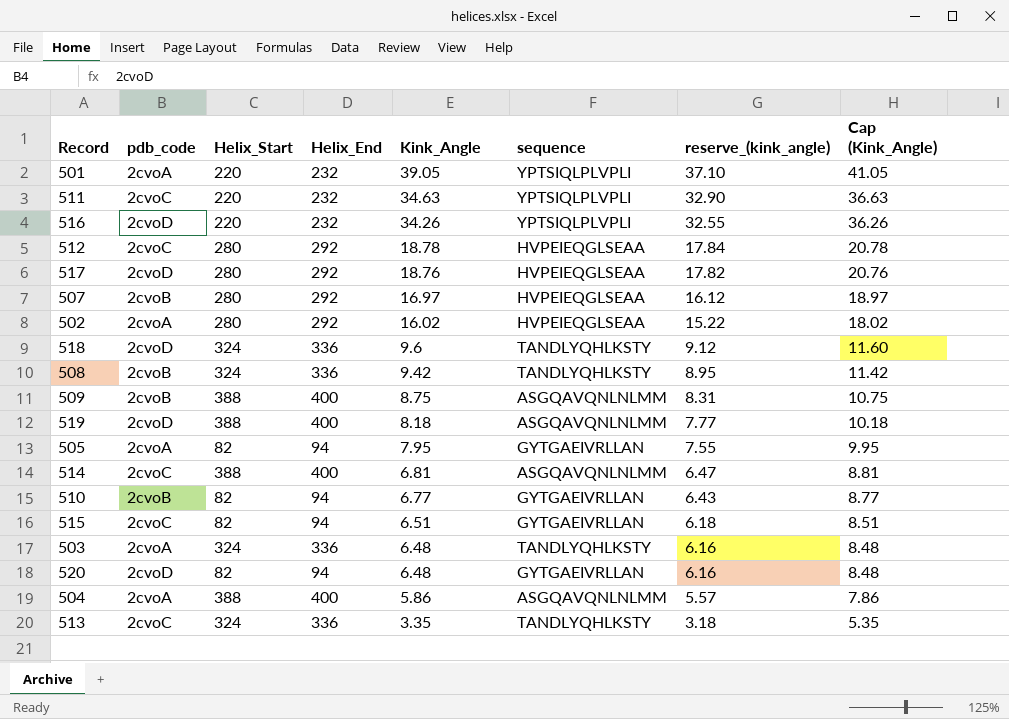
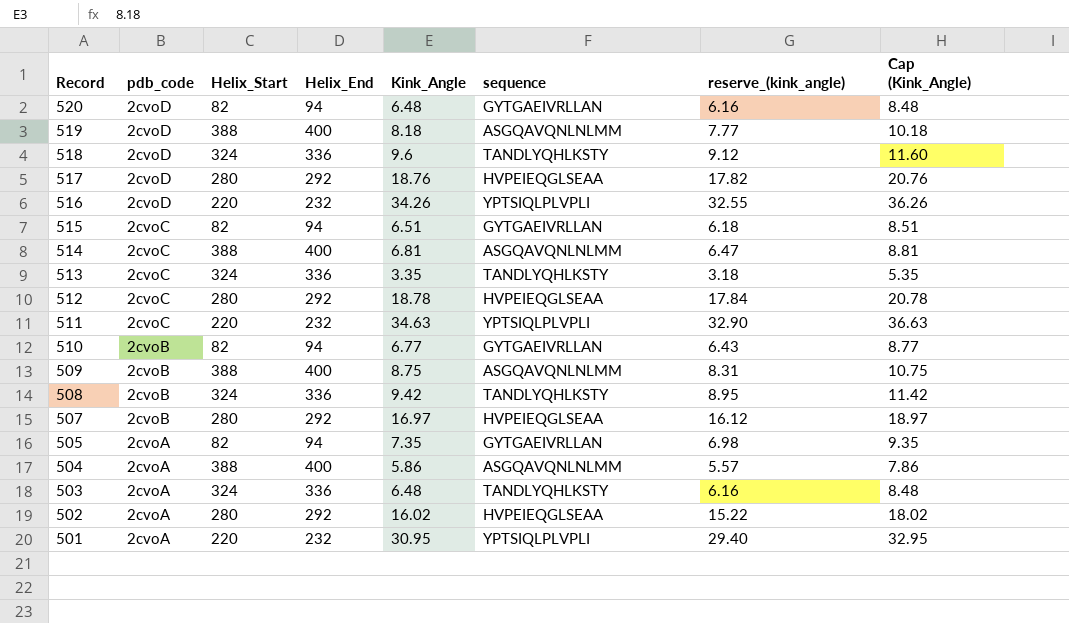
row order: Kink_Angle descending -> Record descending
505 | Kink_Angle: 7.95 -> 7.35
505 | reserve_(kink_angle): 7.55 -> 6.98
505 | Cap (Kink_Angle): 9.95 -> 9.35
501 | Kink_Angle: 39.05 -> 30.95
501 | reserve_(kink_angle): 37.10 -> 29.40
501 | Cap (Kink_Angle): 41.05 -> 32.95

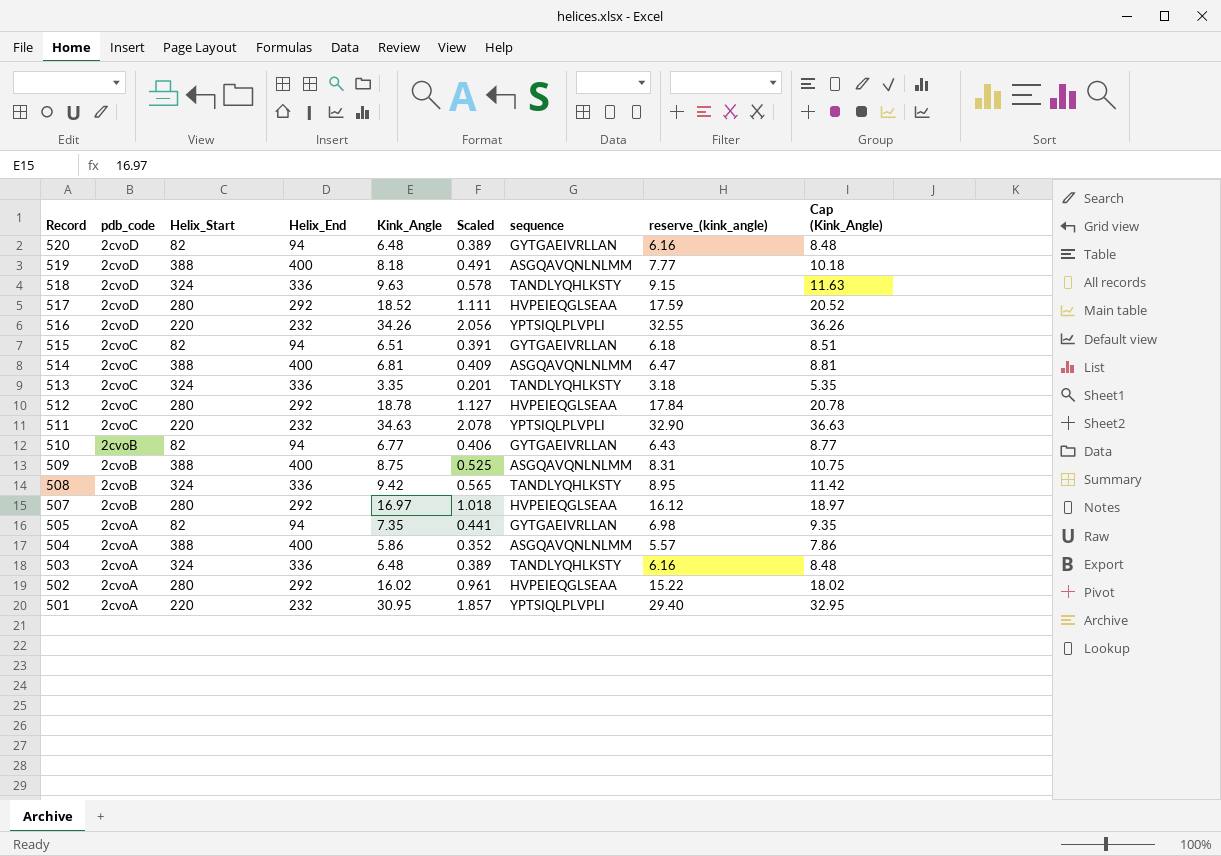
column Scaled | formula: none -> [Kink_Angle] * 0.06
518 | Kink_Angle: 9.6 -> 9.63
518 | reserve_(kink_angle): 9.12 -> 9.15
518 | Cap (Kink_Angle): 11.60 -> 11.63
517 | Kink_Angle: 18.76 -> 18.52
517 | reserve_(kink_angle): 17.82 -> 17.59
517 | Cap (Kink_Angle): 20.76 -> 20.52

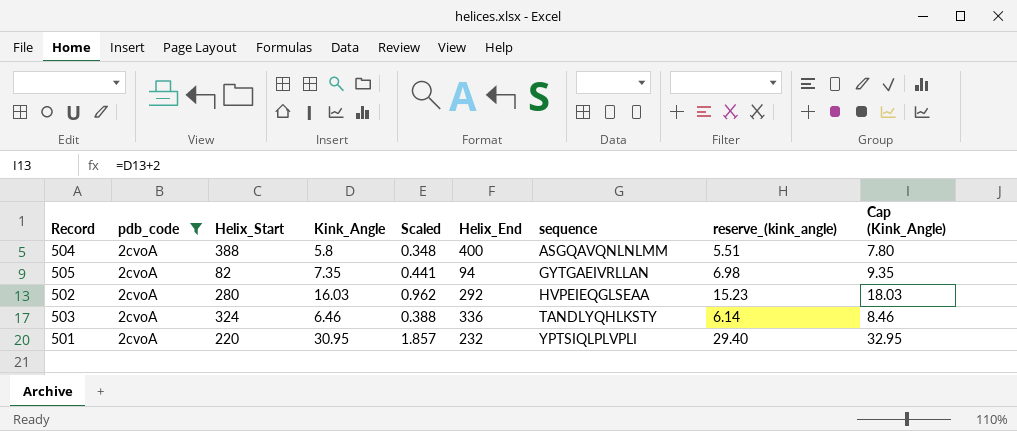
filter: none -> pdb_code = 2cvoA
row order: Record descending -> sequence ascending
column Helix_End | position: 4 -> 6
504 | Kink_Angle: 5.86 -> 5.8
504 | Scaled: 0.352 -> 0.348
504 | reserve_(kink_angle): 5.57 -> 5.51
504 | Cap (Kink_Angle): 7.86 -> 7.80
502 | Kink_Angle: 16.02 -> 16.03
502 | Scaled: 0.961 -> 0.962
502 | reserve_(kink_angle): 15.22 -> 15.23
502 | Cap (Kink_Angle): 18.02 -> 18.03
503 | Kink_Angle: 6.48 -> 6.46
503 | Scaled: 0.389 -> 0.388
503 | reserve_(kink_angle): 6.16 -> 6.14
503 | Cap (Kink_Angle): 8.48 -> 8.46

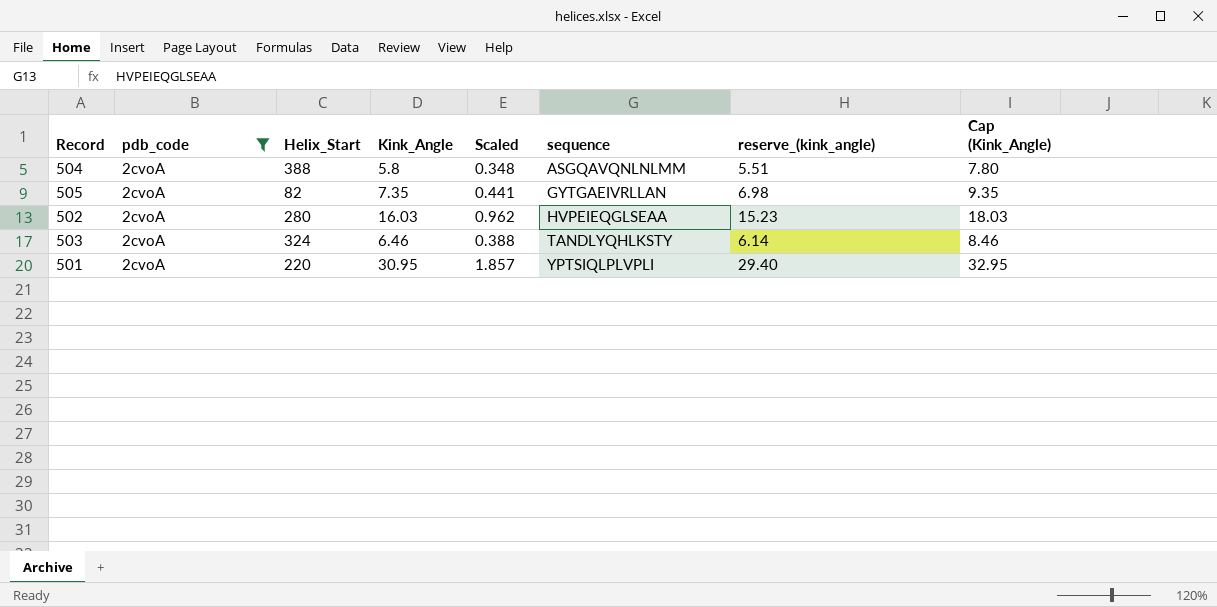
column Helix_End | position: 6 -> none

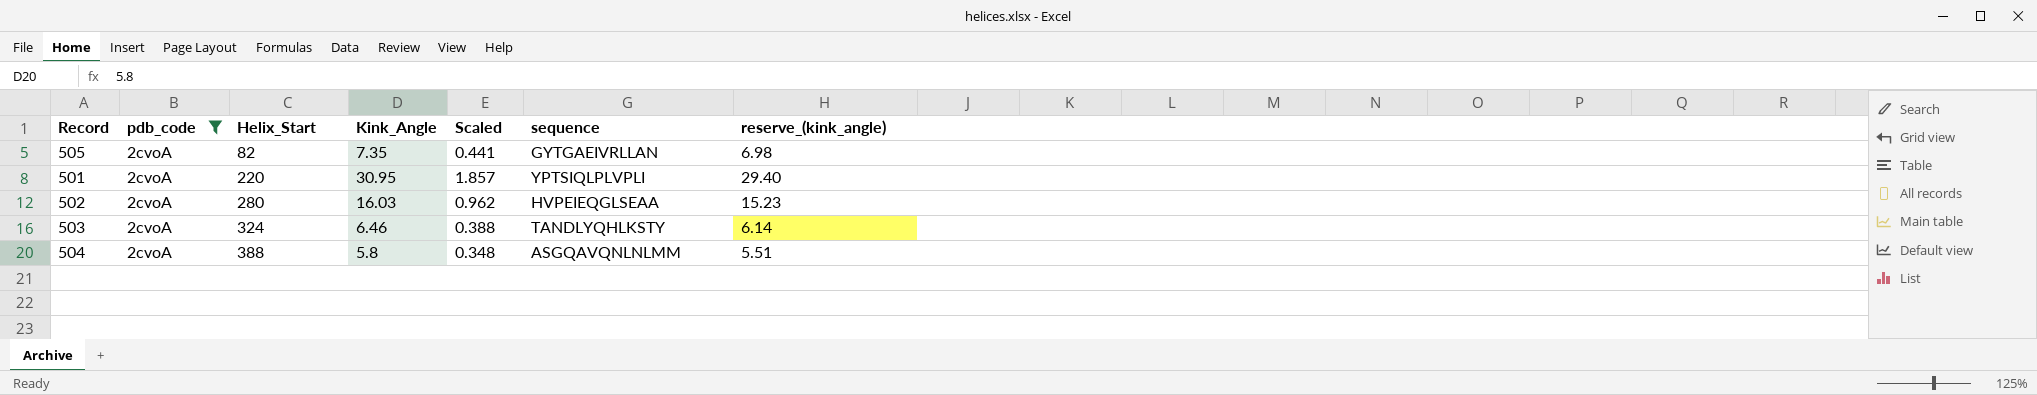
row order: sequence ascending -> Helix_Start ascending
column Cap (Kink_Angle) | formula: [Kink_Angle] + 2 -> none

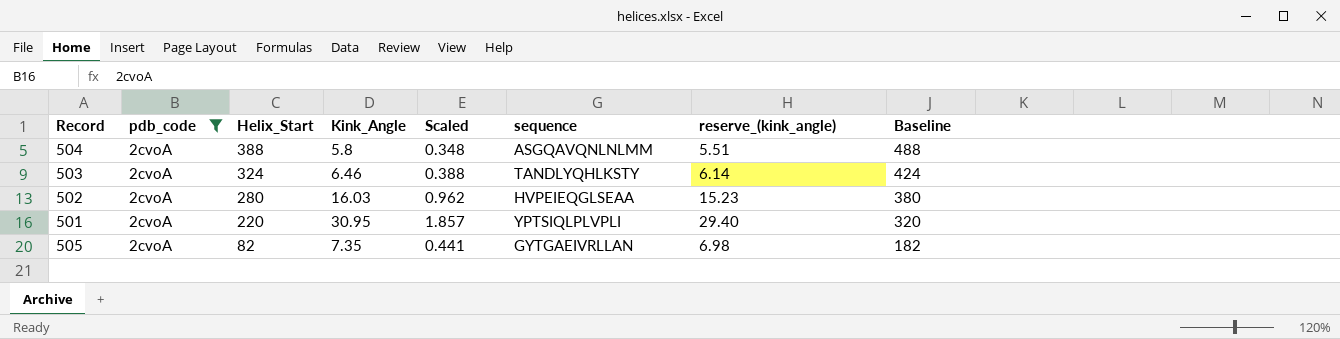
row order: Helix_Start ascending -> Helix_Start descending
column Baseline | formula: none -> [Helix_Start] + 100

